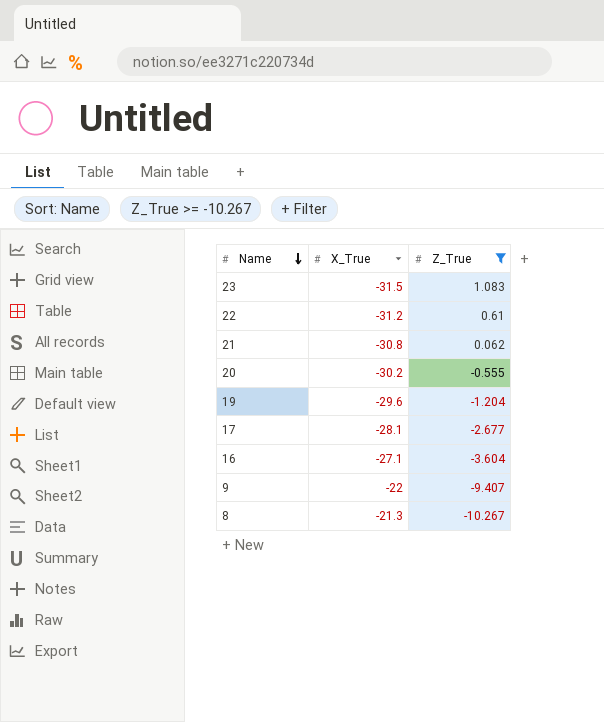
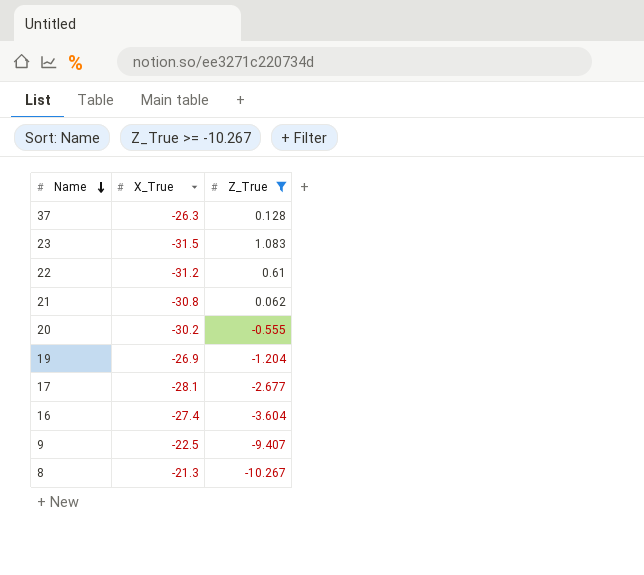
row 37: none -> -26.3 | 0.128
19 | X_True: -29.6 -> -26.9
16 | X_True: -27.1 -> -27.4
9 | X_True: -22 -> -22.5

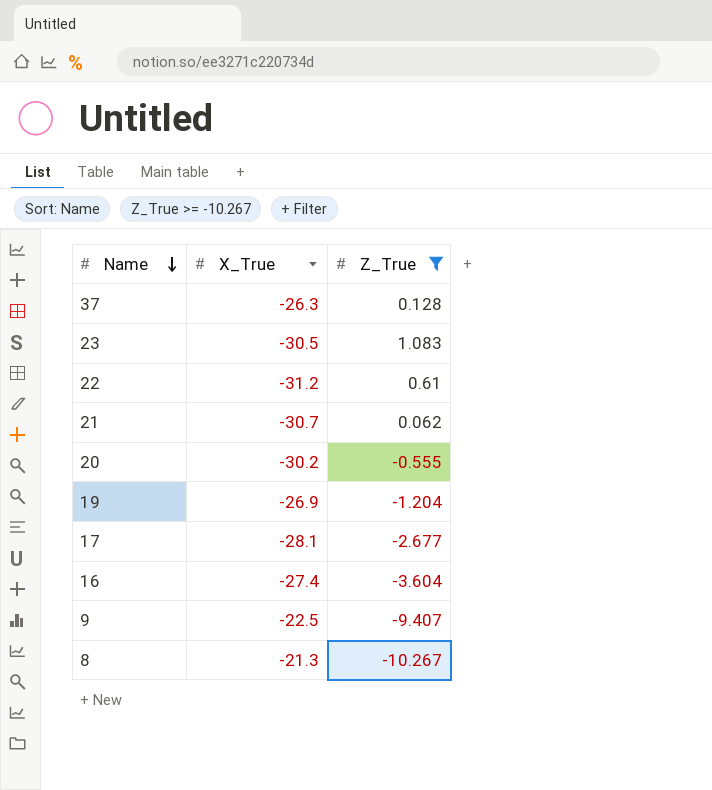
23 | X_True: -31.5 -> -30.5
21 | X_True: -30.8 -> -30.7

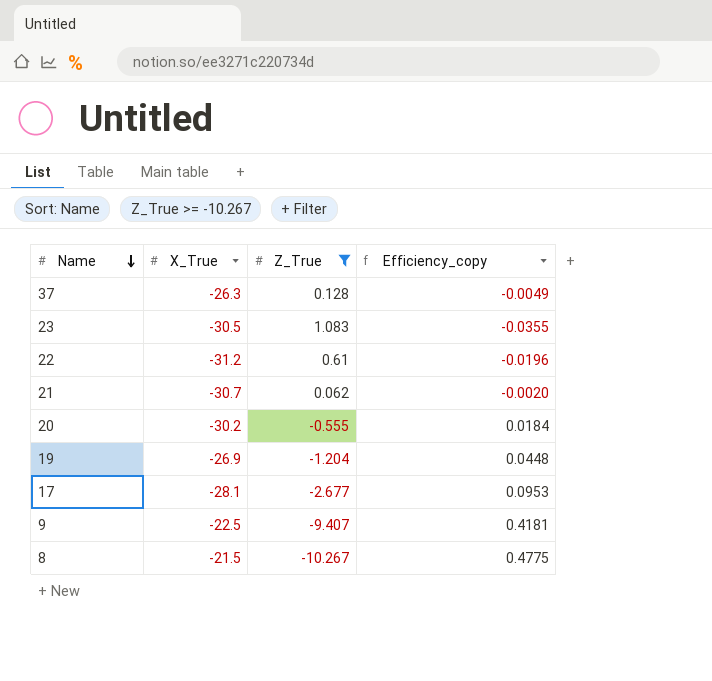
column Efficiency_copy | formula: none -> [Z_True] / [X_True]
row 16: -27.4 | -3.604 -> none
8 | X_True: -21.3 -> -21.5

